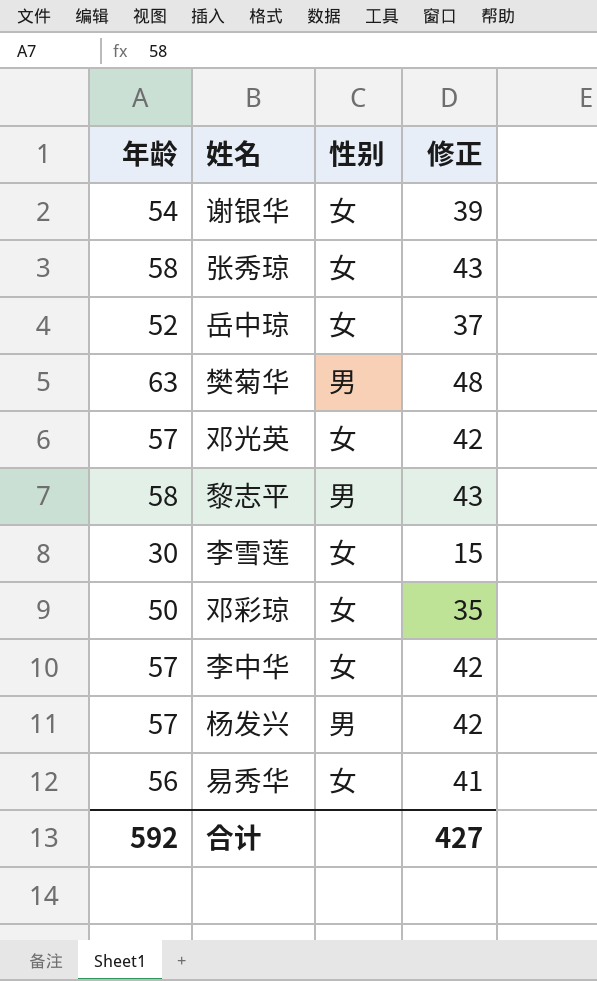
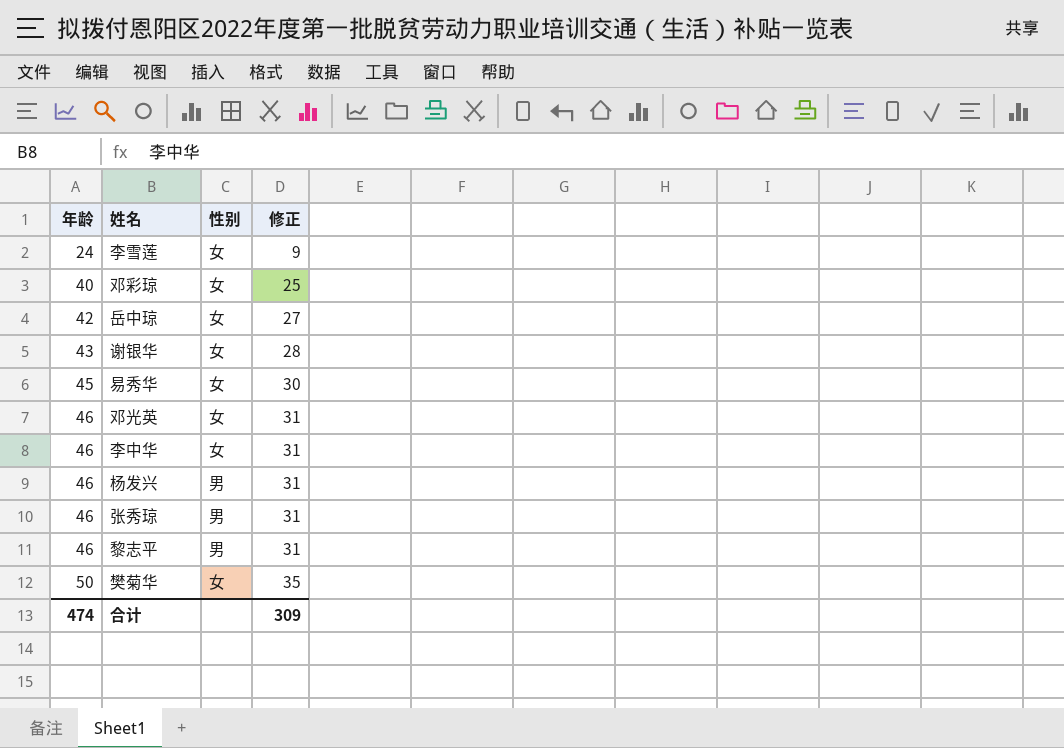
row order: none -> 年龄 ascending
李雪莲 | 年龄: 30 -> 24
李雪莲 | 修正: 15 -> 9
邓彩琼 | 年龄: 50 -> 40
邓彩琼 | 修正: 35 -> 25
岳中琼 | 年龄: 52 -> 42
岳中琼 | 修正: 37 -> 27
谢银华 | 年龄: 54 -> 43
谢银华 | 修正: 39 -> 28
易秀华 | 年龄: 56 -> 45
易秀华 | 修正: 41 -> 30
邓光英 | 年龄: 57 -> 46
邓光英 | 修正: 42 -> 31
李中华 | 年龄: 57 -> 46
李中华 | 修正: 42 -> 31
杨发兴 | 年龄: 57 -> 46
杨发兴 | 修正: 42 -> 31
张秀琼 | 年龄: 58 -> 46
张秀琼 | 性别: 女 -> 男
张秀琼 | 修正: 43 -> 31
黎志平 | 年龄: 58 -> 46
黎志平 | 修正: 43 -> 31
樊菊华 | 年龄: 63 -> 50
樊菊华 | 性别: 男 -> 女
樊菊华 | 修正: 48 -> 35
合计 | 年龄: 592 -> 474
合计 | 修正: 427 -> 309

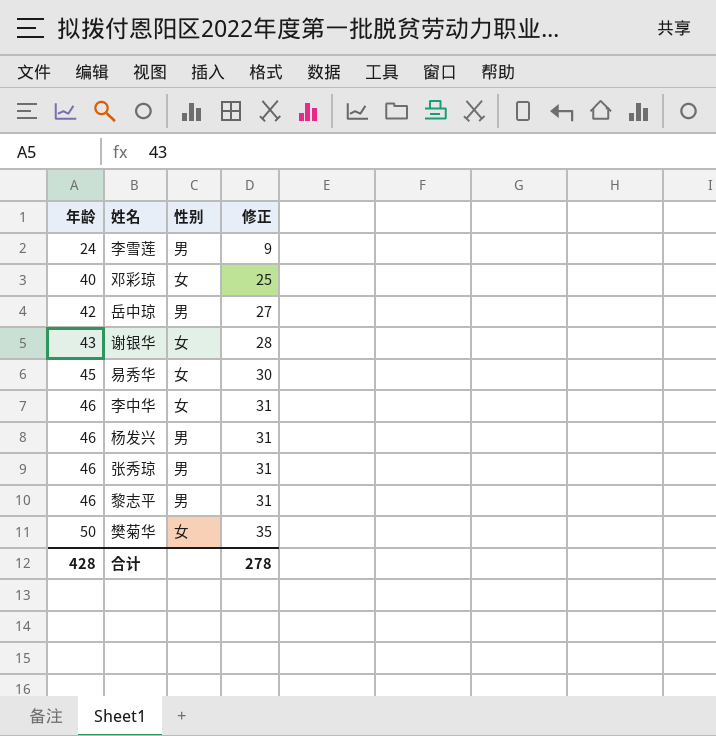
row 邓光英: 46 | 女 | 31 -> none
李雪莲 | 性别: 女 -> 男
岳中琼 | 性别: 女 -> 男
合计 | 年龄: 474 -> 428
合计 | 修正: 309 -> 278

